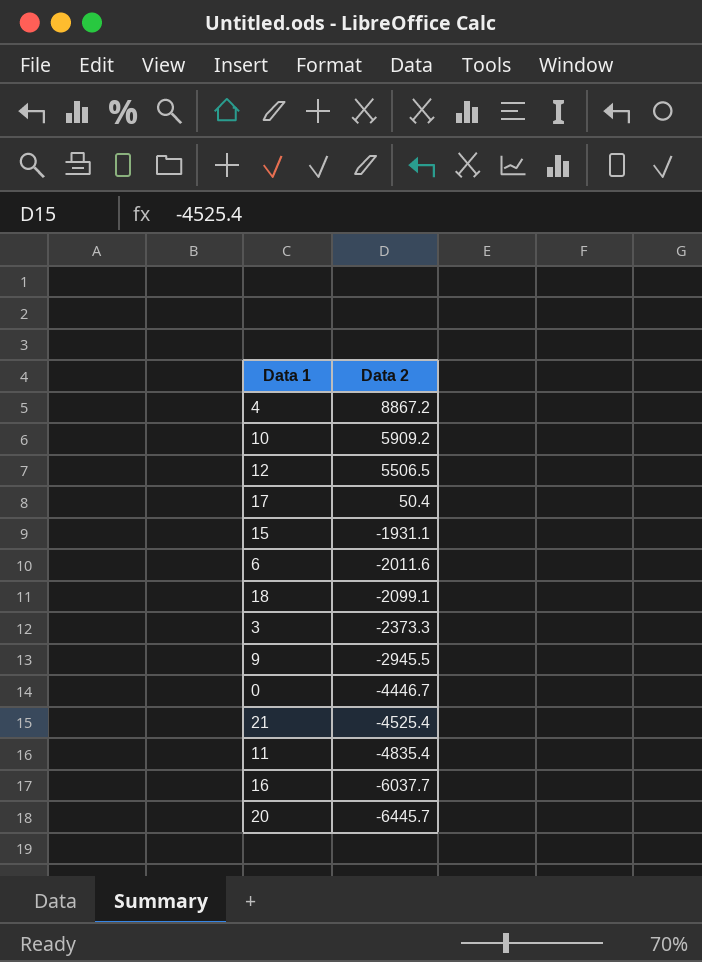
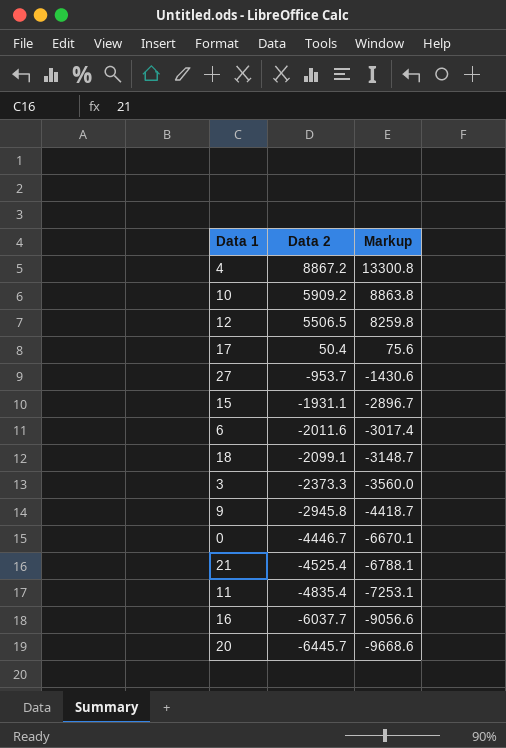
column Markup | formula: none -> [Data 2] * 1.5
row 27: none -> -953.7 | -1430.6
9 | Data 2: -2945.5 -> -2945.8

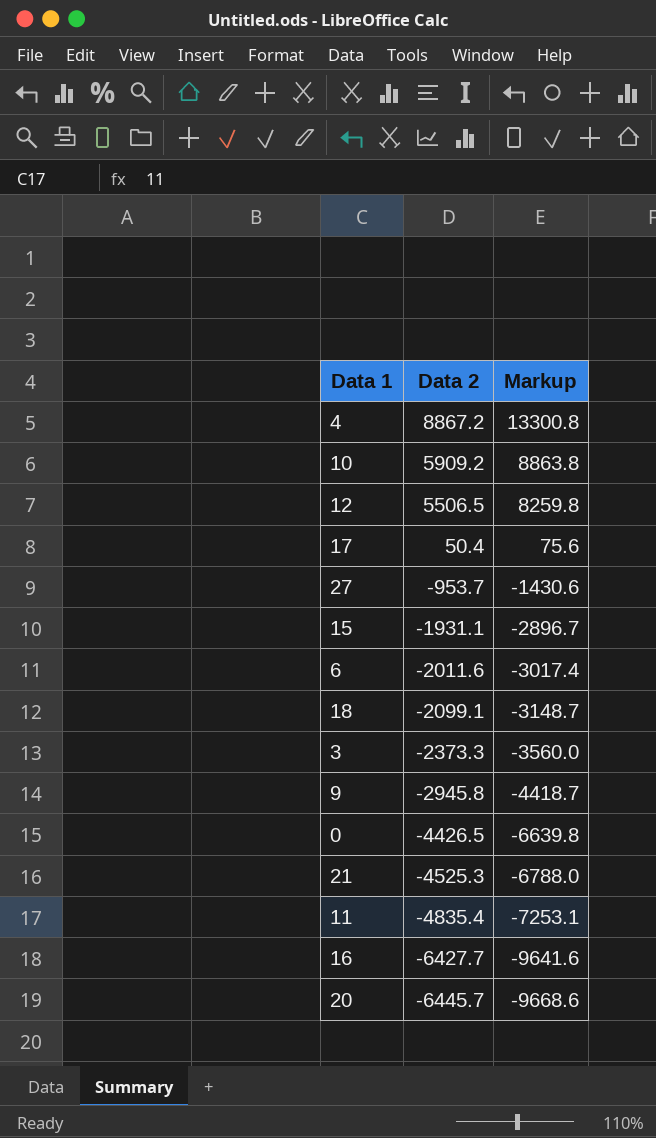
0 | Data 2: -4446.7 -> -4426.5
0 | Markup: -6670.1 -> -6639.8
21 | Data 2: -4525.4 -> -4525.3
21 | Markup: -6788.1 -> -6788.0
16 | Data 2: -6037.7 -> -6427.7
16 | Markup: -9056.6 -> -9641.6

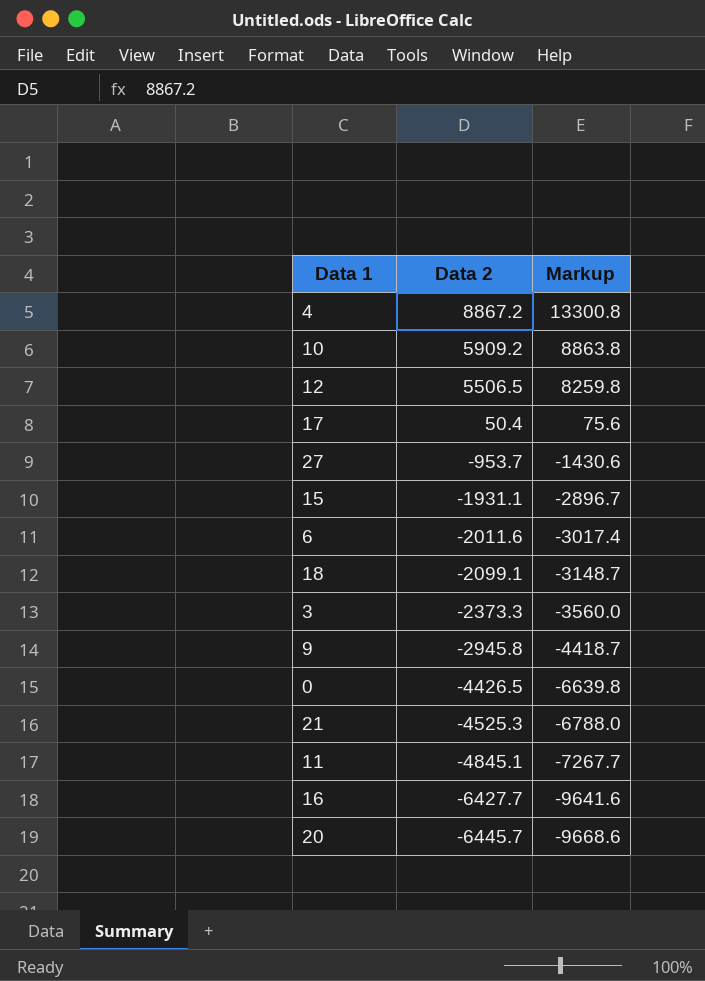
11 | Data 2: -4835.4 -> -4845.1
11 | Markup: -7253.1 -> -7267.7

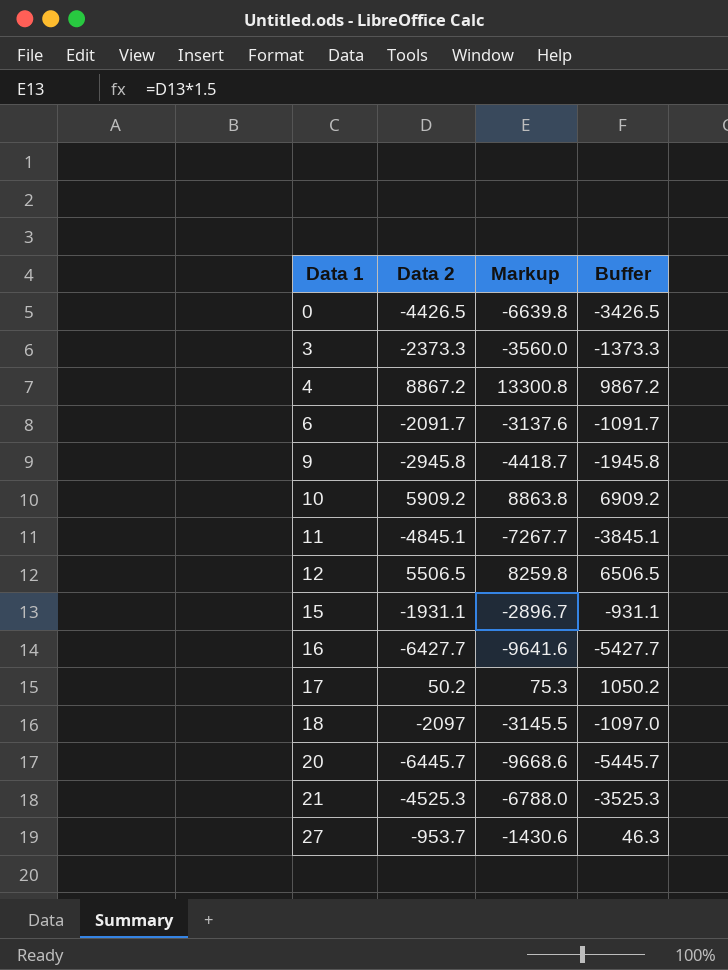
row order: Data 2 descending -> Data 1 ascending
column Buffer | formula: none -> [Data 2] + 1000
6 | Data 2: -2011.6 -> -2091.7
6 | Markup: -3017.4 -> -3137.6
17 | Data 2: 50.4 -> 50.2
17 | Markup: 75.6 -> 75.3
18 | Data 2: -2099.1 -> -2097
18 | Markup: -3148.7 -> -3145.5

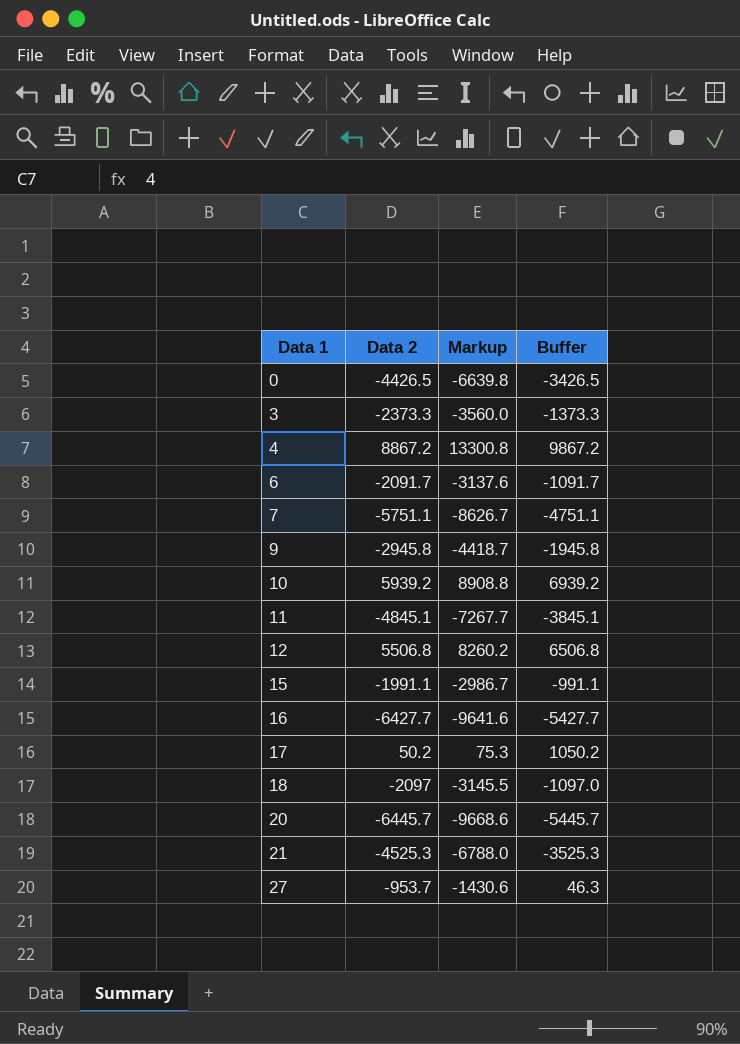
row 7: none -> -5751.1 | -8626.7 | -4751.1
10 | Data 2: 5909.2 -> 5939.2
10 | Markup: 8863.8 -> 8908.8
10 | Buffer: 6909.2 -> 6939.2
12 | Data 2: 5506.5 -> 5506.8
12 | Markup: 8259.8 -> 8260.2
12 | Buffer: 6506.5 -> 6506.8
15 | Data 2: -1931.1 -> -1991.1
15 | Markup: -2896.7 -> -2986.7
15 | Buffer: -931.1 -> -991.1

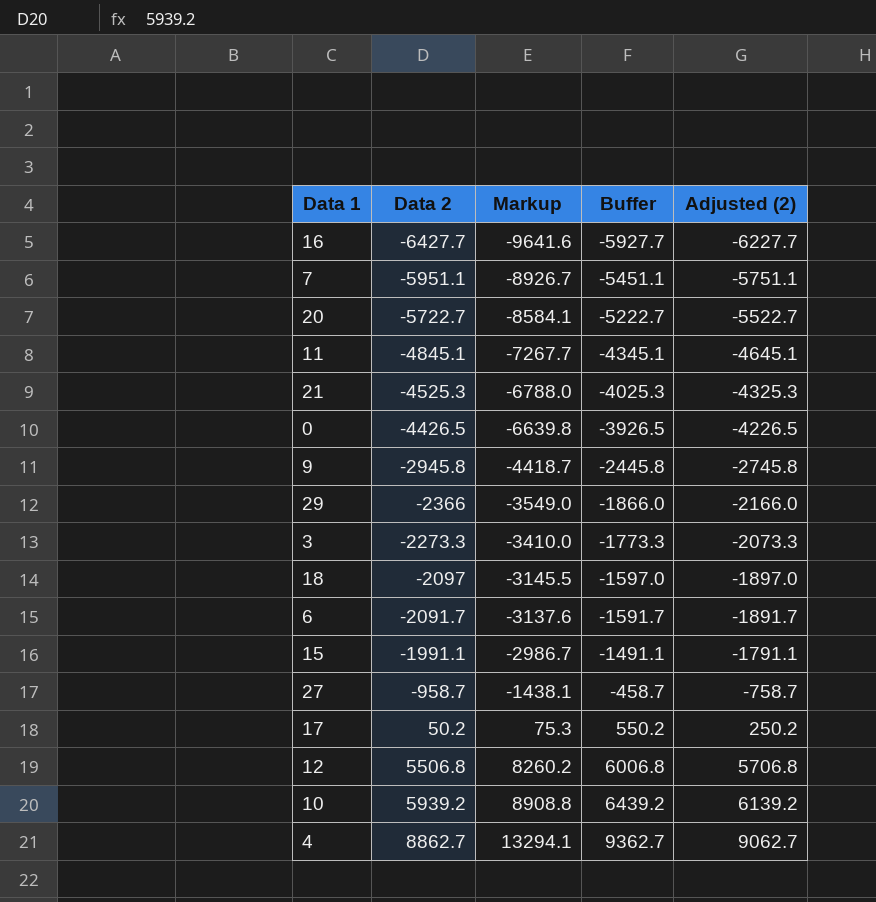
row order: Data 1 ascending -> Data 2 ascending
column Buffer | formula: [Data 2] + 1000 -> [Data 2] + 500
column Adjusted (2) | formula: none -> [Data 2] + 200
7 | Data 2: -5751.1 -> -5951.1
7 | Markup: -8626.7 -> -8926.7
20 | Data 2: -6445.7 -> -5722.7
20 | Markup: -9668.6 -> -8584.1
row 29: none -> -2366 | -3549.0 | -1866.0 | -2166.0
3 | Data 2: -2373.3 -> -2273.3
3 | Markup: -3560.0 -> -3410.0
27 | Data 2: -953.7 -> -958.7
27 | Markup: -1430.6 -> -1438.1
4 | Data 2: 8867.2 -> 8862.7
4 | Markup: 13300.8 -> 13294.1

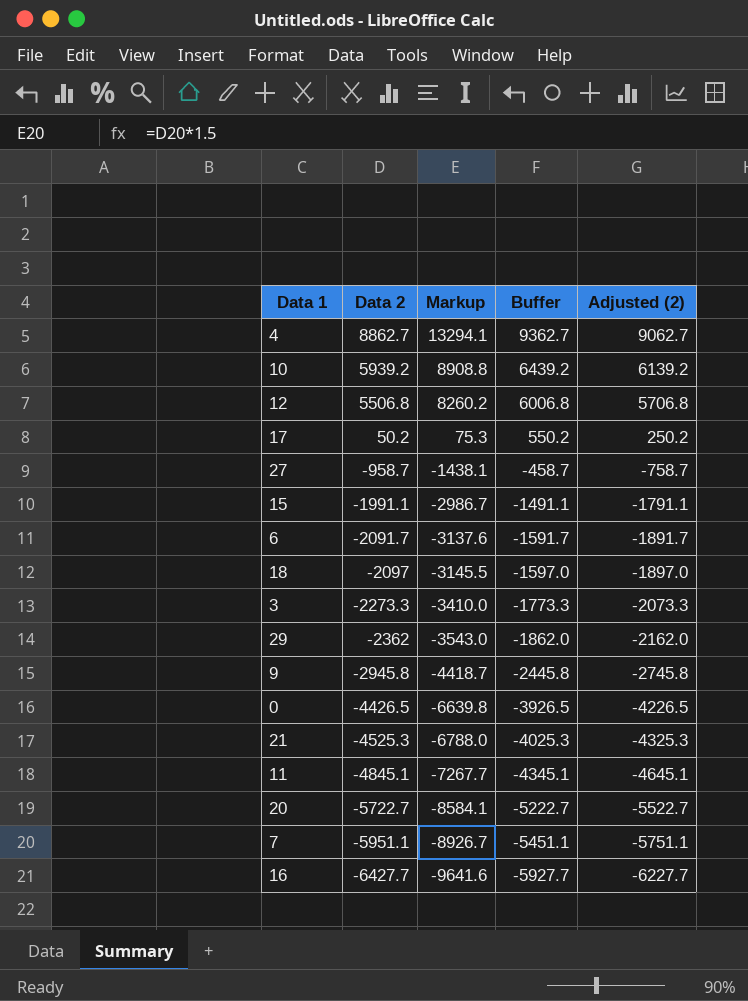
row order: Data 2 ascending -> Data 2 descending
29 | Data 2: -2366 -> -2362
29 | Markup: -3549.0 -> -3543.0
29 | Buffer: -1866.0 -> -1862.0
29 | Adjusted (2): -2166.0 -> -2162.0

